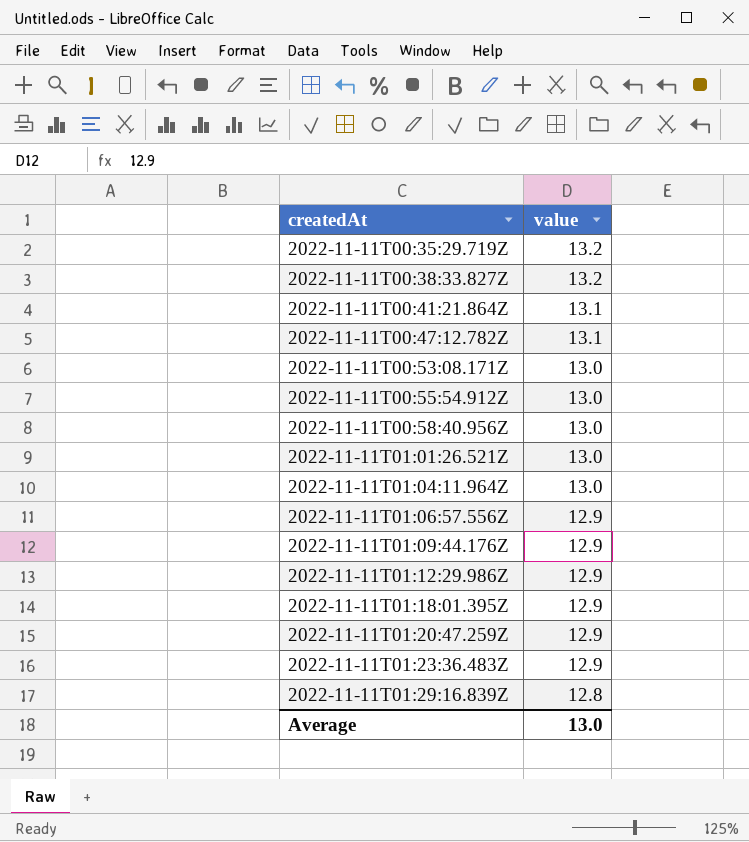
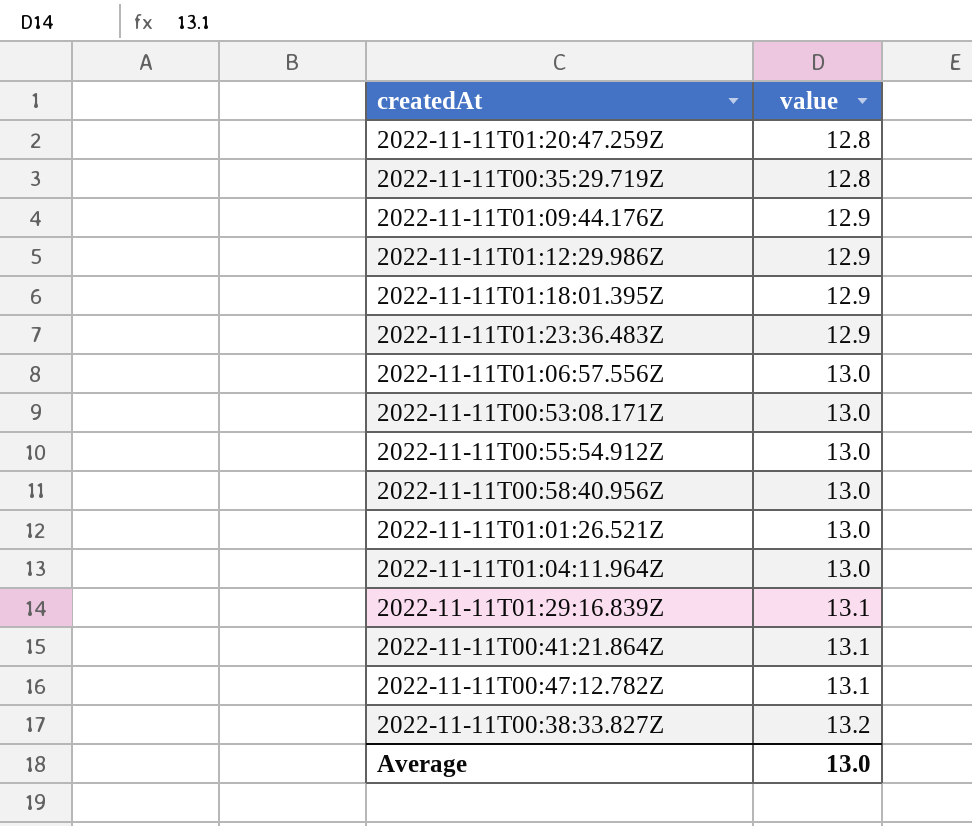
row order: createdAt ascending -> value ascending
2022-11-11T01:20:47.259Z | value: 12.9 -> 12.8
2022-11-11T00:35:29.719Z | value: 13.2 -> 12.8
2022-11-11T01:06:57.556Z | value: 12.9 -> 13.0
2022-11-11T01:29:16.839Z | value: 12.8 -> 13.1

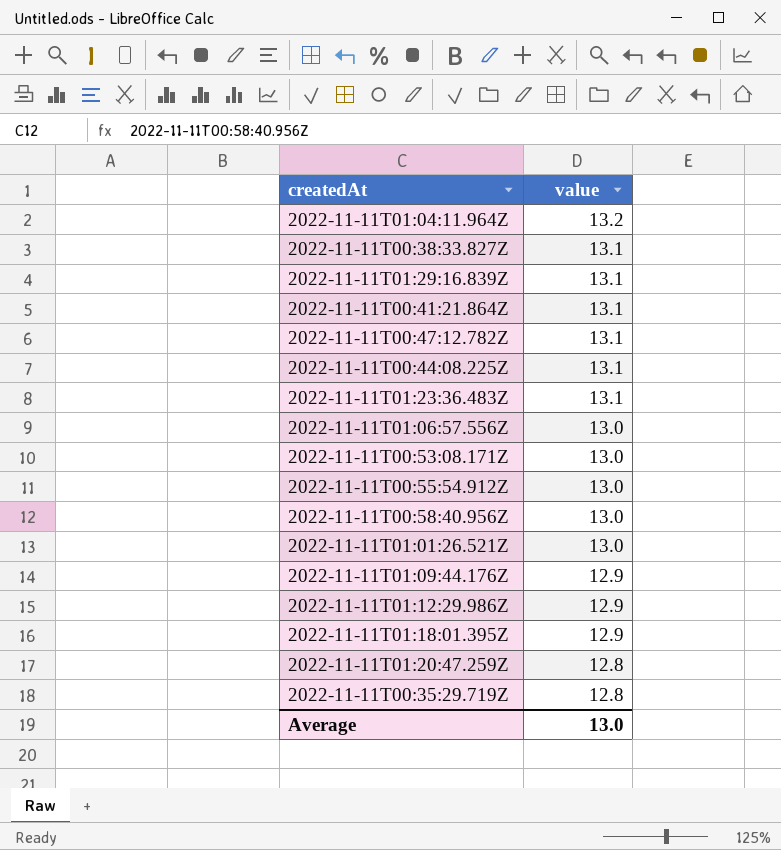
row order: value ascending -> value descending
2022-11-11T01:04:11.964Z | value: 13.0 -> 13.2
2022-11-11T00:38:33.827Z | value: 13.2 -> 13.1
row 2022-11-11T00:44:08.225Z: none -> 13.1
2022-11-11T01:23:36.483Z | value: 12.9 -> 13.1

